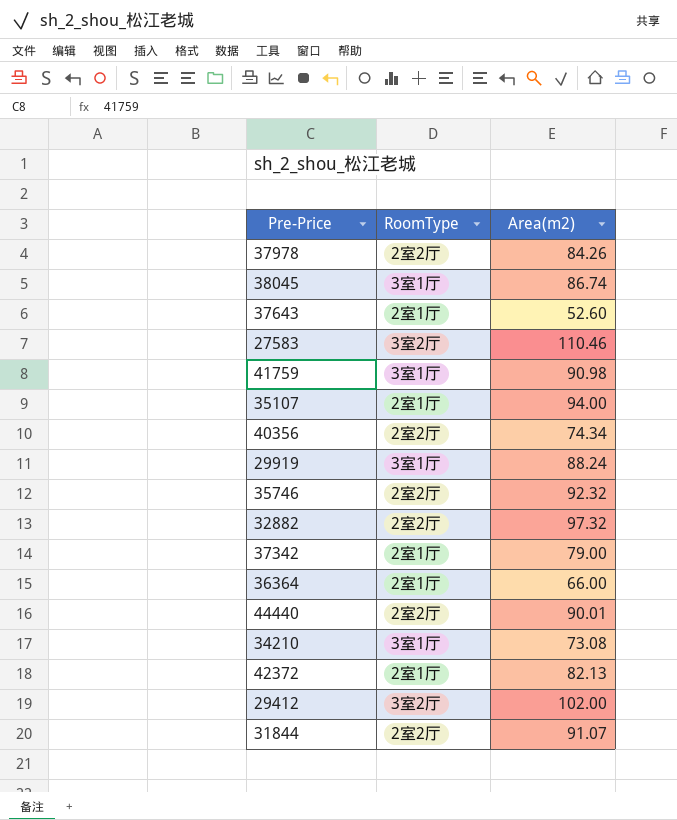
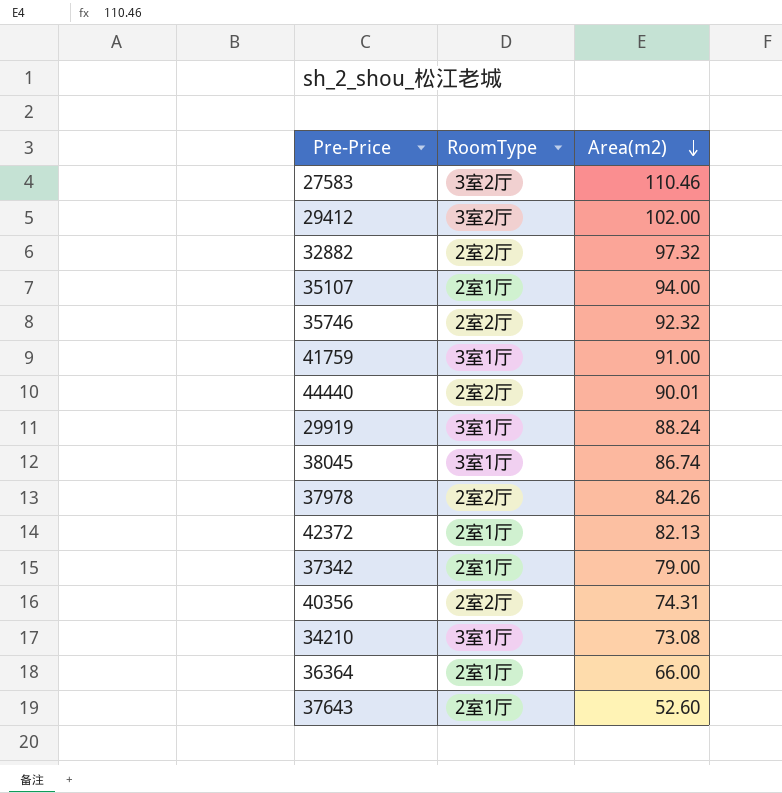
row order: none -> Area(m2) descending
row 31844: 2室2厅 | 91.07 -> none
41759 | Area(m2): 90.98 -> 91.00
40356 | Area(m2): 74.34 -> 74.31

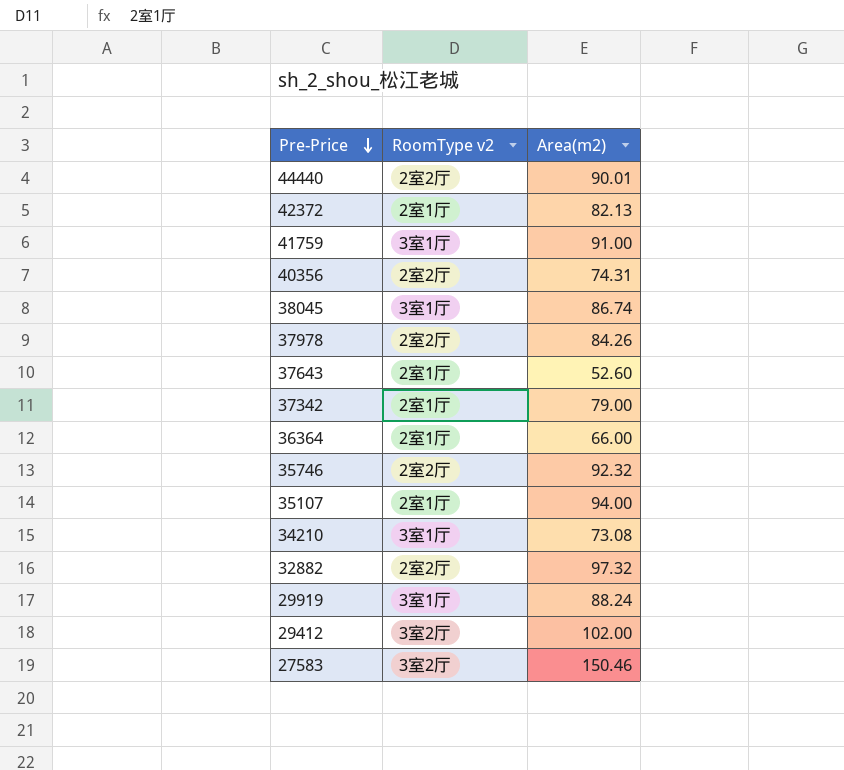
row order: Area(m2) descending -> Pre-Price descending
column name: RoomType -> RoomType v2
27583 | Area(m2): 110.46 -> 150.46

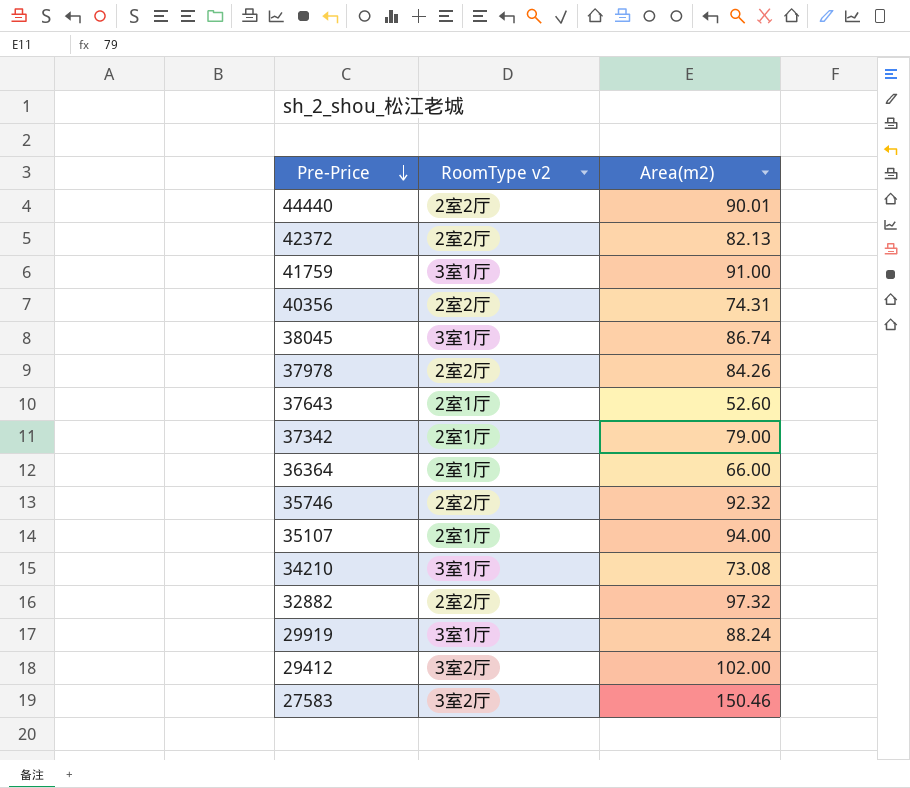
42372 | RoomType v2: 2室1厅 -> 2室2厅

